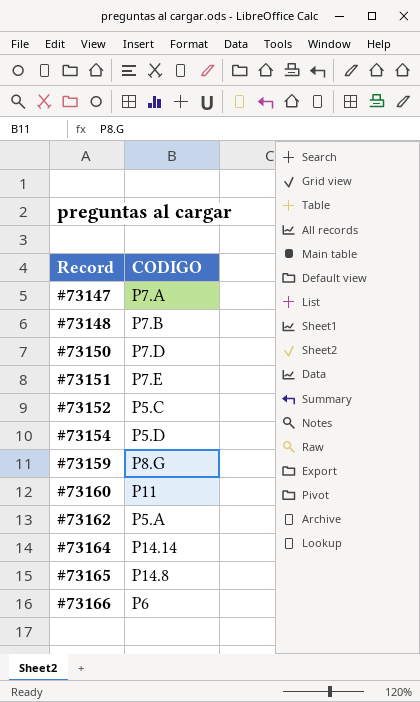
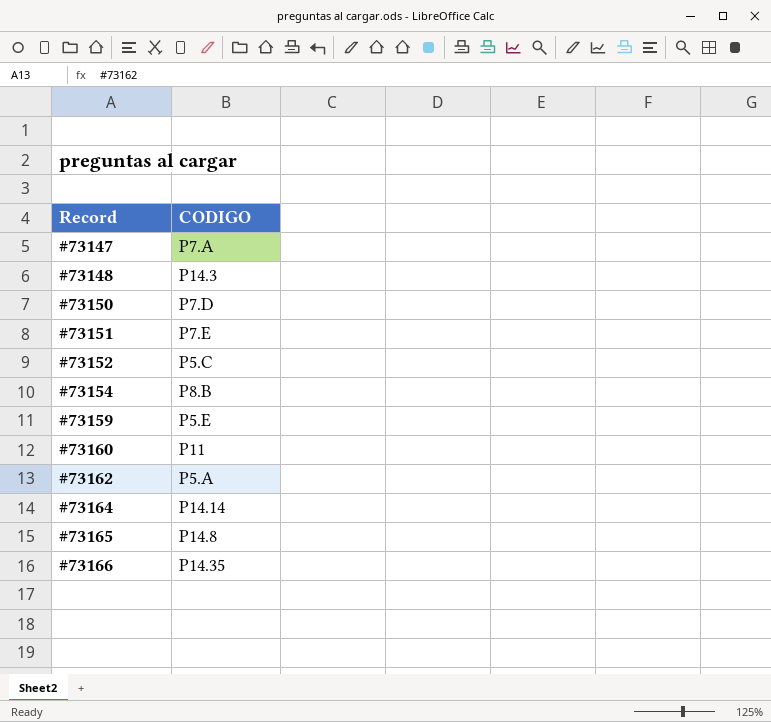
#73148 | CODIGO: P7.B -> P14.3
#73154 | CODIGO: P5.D -> P8.B
#73159 | CODIGO: P8.G -> P5.E
#73166 | CODIGO: P6 -> P14.35

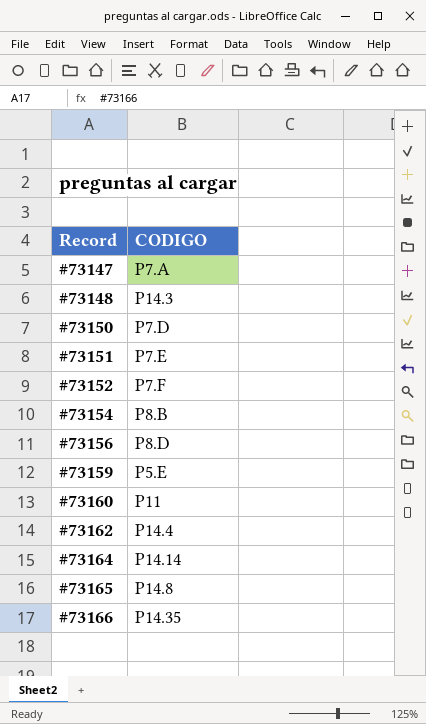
#73152 | CODIGO: P5.C -> P7.F
row #73156: none -> P8.D
#73162 | CODIGO: P5.A -> P14.4

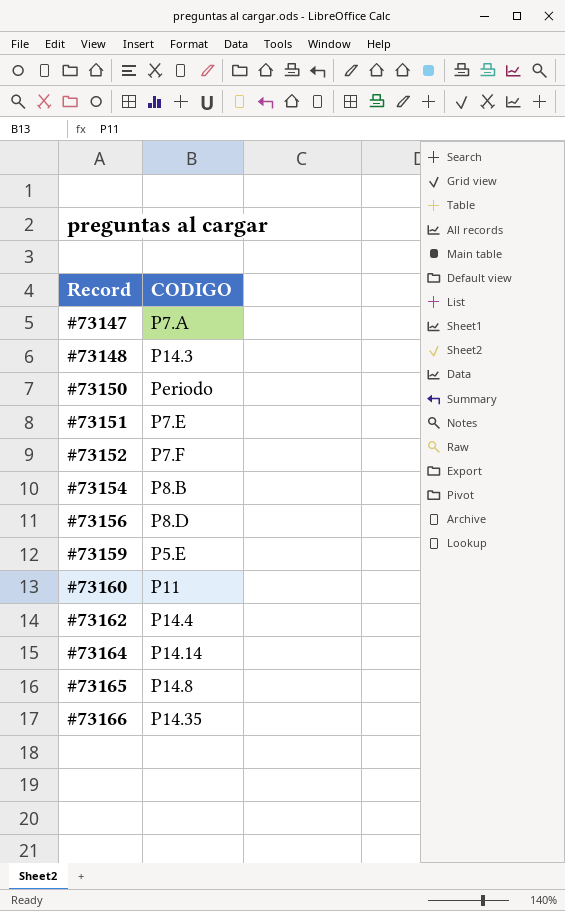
#73150 | CODIGO: P7.D -> Periodo

